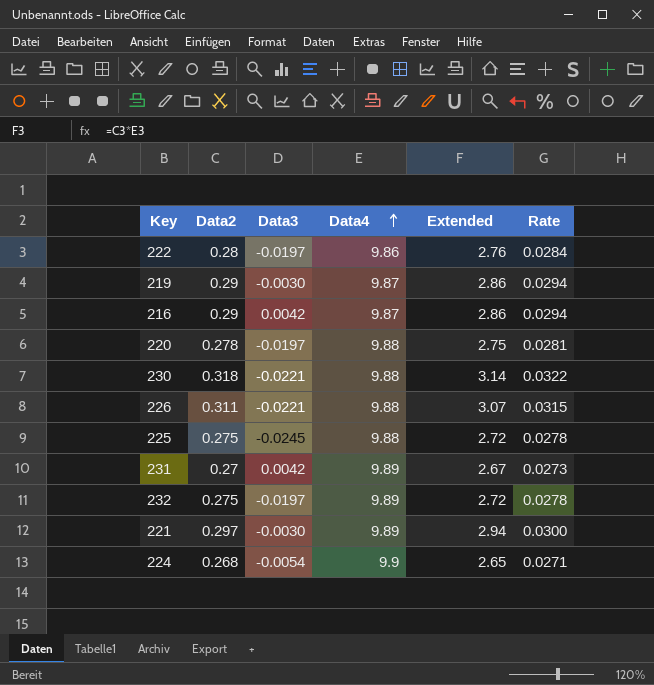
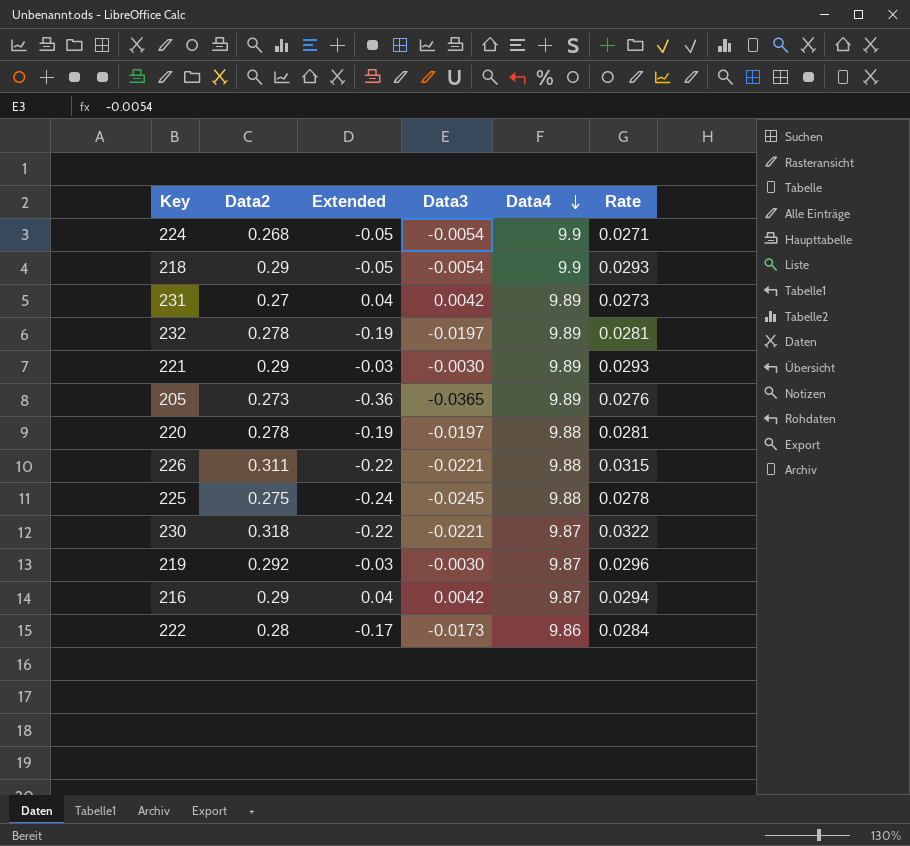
row order: Data4 ascending -> Data4 descending
column Extended | formula: [Data2] * [Data4] -> [Data3] * [Data4]
column Extended | position: 5 -> 3
row 218: none -> 0.29 | -0.05 | -0.0054 | 9.9 | 0.0293
232 | Data2: 0.275 -> 0.278
232 | Rate: 0.0278 -> 0.0281
221 | Data2: 0.297 -> 0.29
221 | Rate: 0.0300 -> 0.0293
row 205: none -> 0.273 | -0.36 | -0.0365 | 9.89 | 0.0276
230 | Data4: 9.88 -> 9.87
219 | Data2: 0.29 -> 0.292
219 | Rate: 0.0294 -> 0.0296
222 | Data3: -0.0197 -> -0.0173

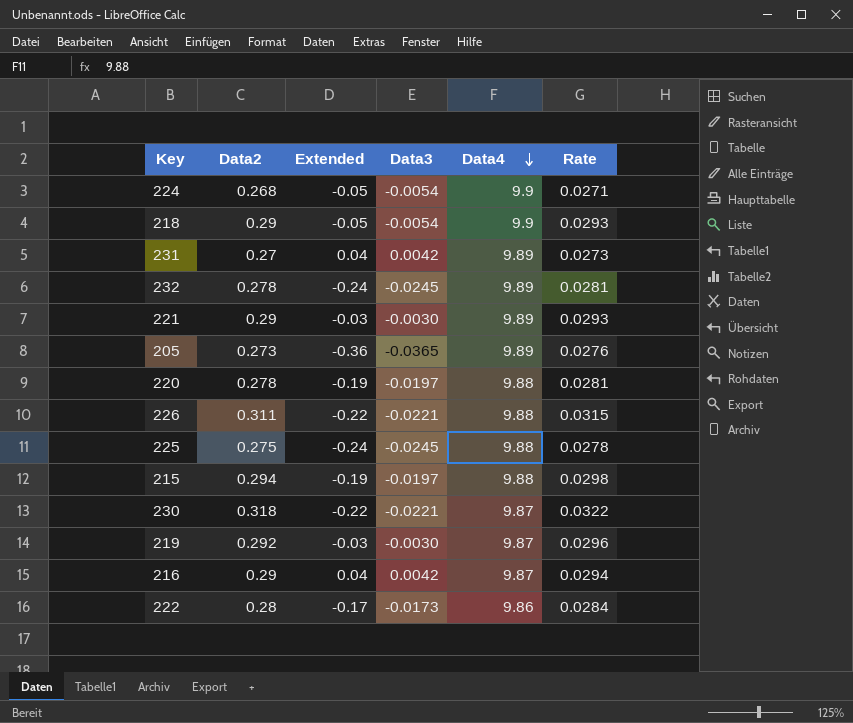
232 | Extended: -0.19 -> -0.24
232 | Data3: -0.0197 -> -0.0245
row 215: none -> 0.294 | -0.19 | -0.0197 | 9.88 | 0.0298

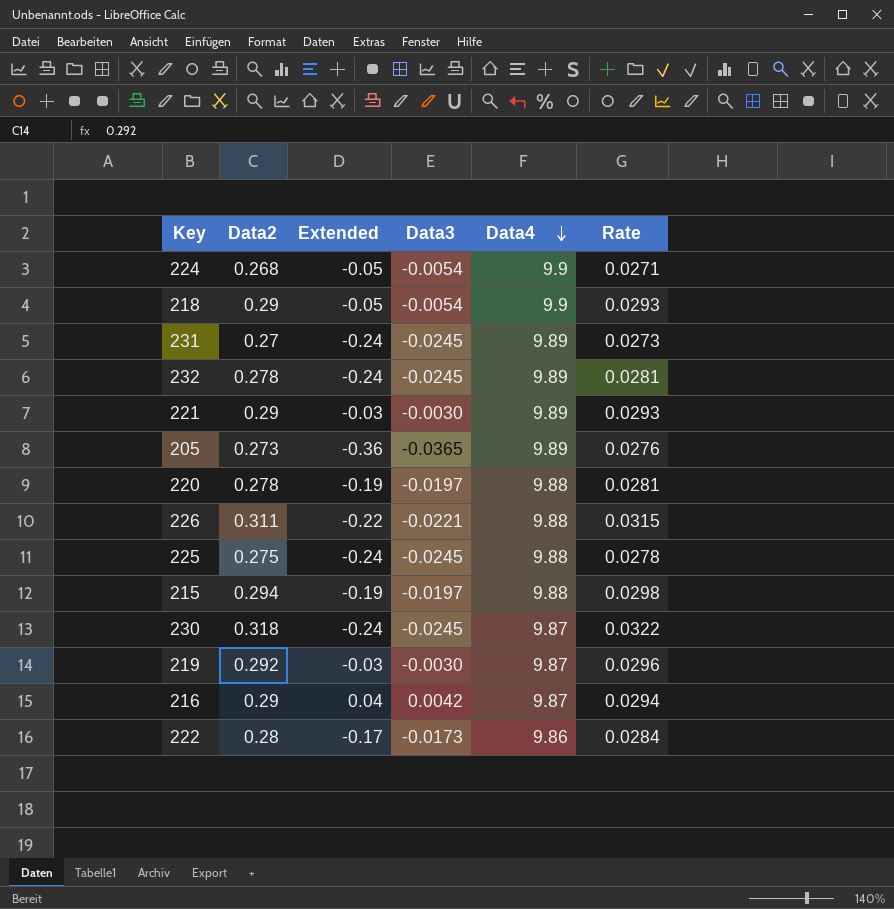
231 | Extended: 0.04 -> -0.24
231 | Data3: 0.0042 -> -0.0245
230 | Extended: -0.22 -> -0.24
230 | Data3: -0.0221 -> -0.0245

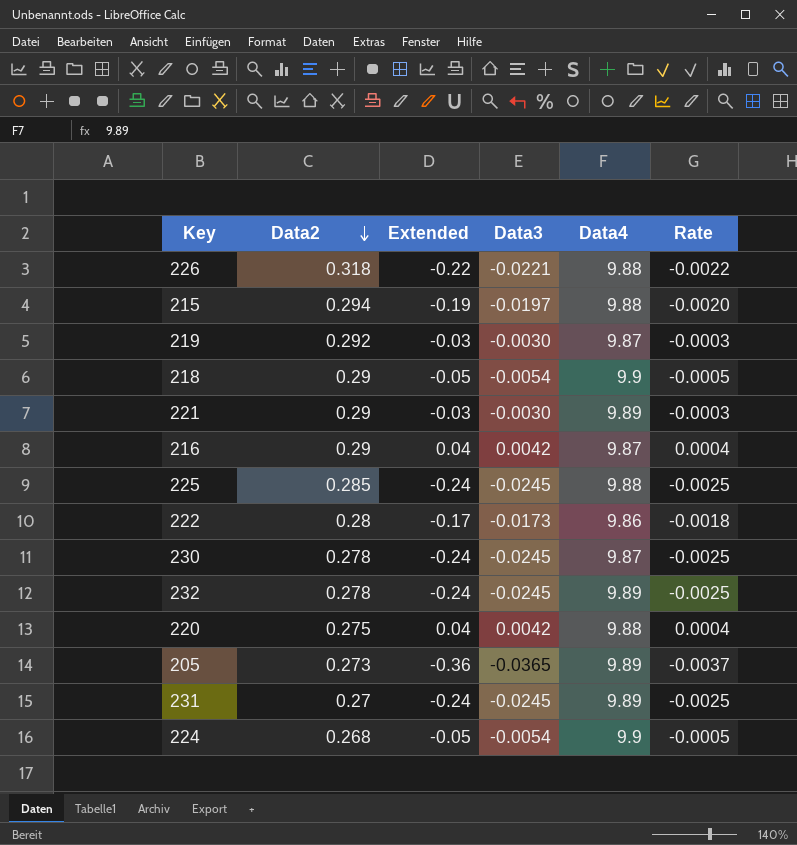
row order: Data4 descending -> Data2 descending
column Rate | formula: [Data2] / [Data4] -> [Data3] / [Data4]
226 | Data2: 0.311 -> 0.318
225 | Data2: 0.275 -> 0.285
230 | Data2: 0.318 -> 0.278
220 | Data2: 0.278 -> 0.275
220 | Extended: -0.19 -> 0.04
220 | Data3: -0.0197 -> 0.0042

